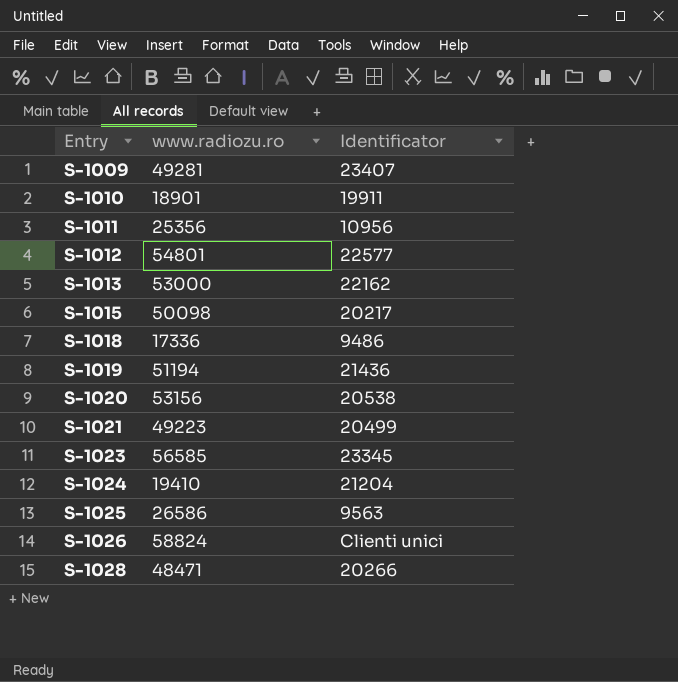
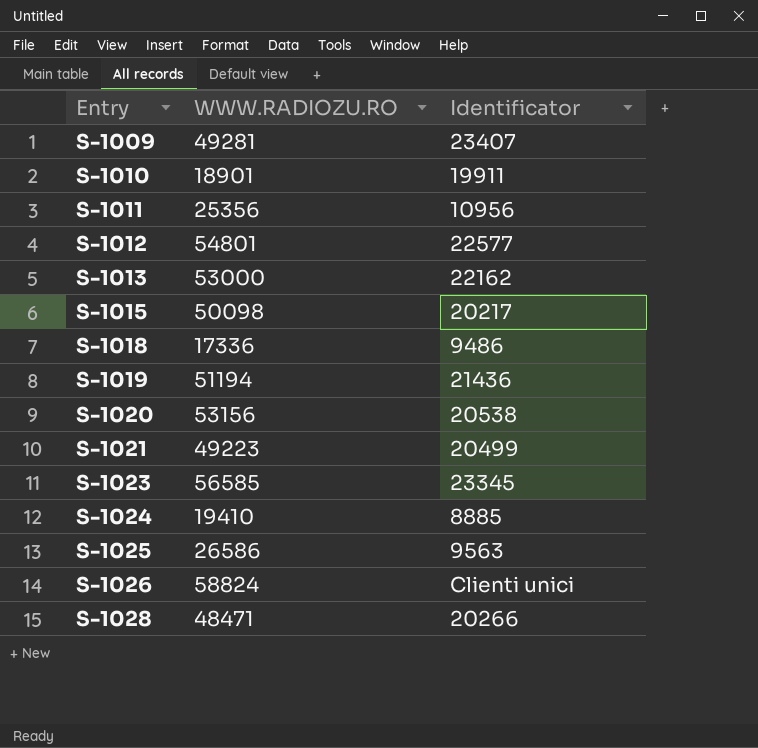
column name: www.radiozu.ro -> WWW.RADIOZU.RO
S-1024 | Identificator: 21204 -> 8885

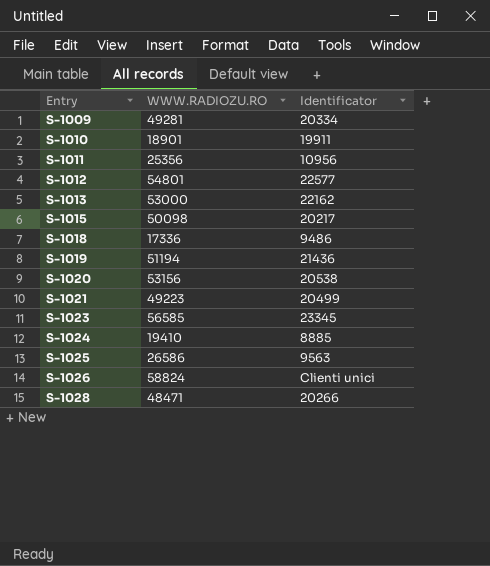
S-1009 | Identificator: 23407 -> 20334

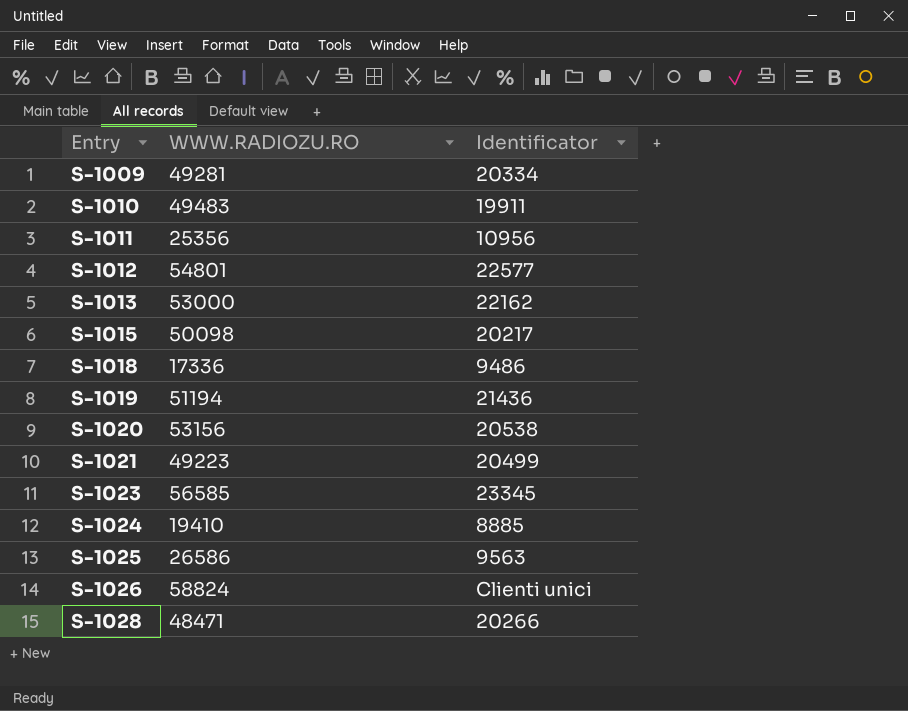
S-1010 | WWW.RADIOZU.RO: 18901 -> 49483

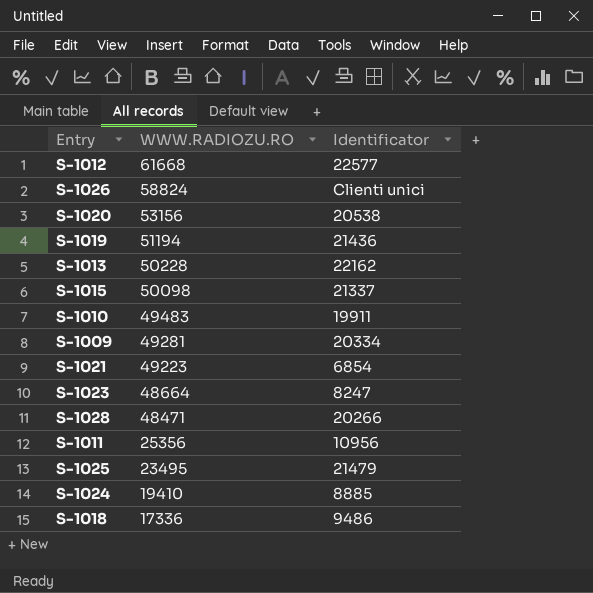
row order: Entry ascending -> WWW.RADIOZU.RO descending
S-1012 | WWW.RADIOZU.RO: 54801 -> 61668
S-1013 | WWW.RADIOZU.RO: 53000 -> 50228
S-1015 | Identificator: 20217 -> 21337
S-1021 | Identificator: 20499 -> 6854
S-1023 | WWW.RADIOZU.RO: 56585 -> 48664
S-1023 | Identificator: 23345 -> 8247
S-1025 | WWW.RADIOZU.RO: 26586 -> 23495
S-1025 | Identificator: 9563 -> 21479

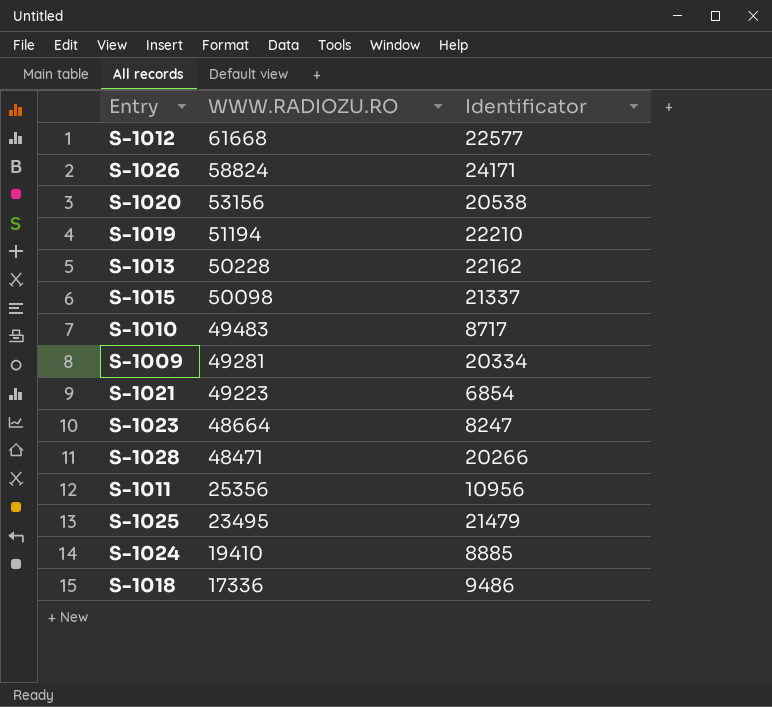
S-1026 | Identificator: Clienti unici -> 24171
S-1019 | Identificator: 21436 -> 22210
S-1010 | Identificator: 19911 -> 8717

